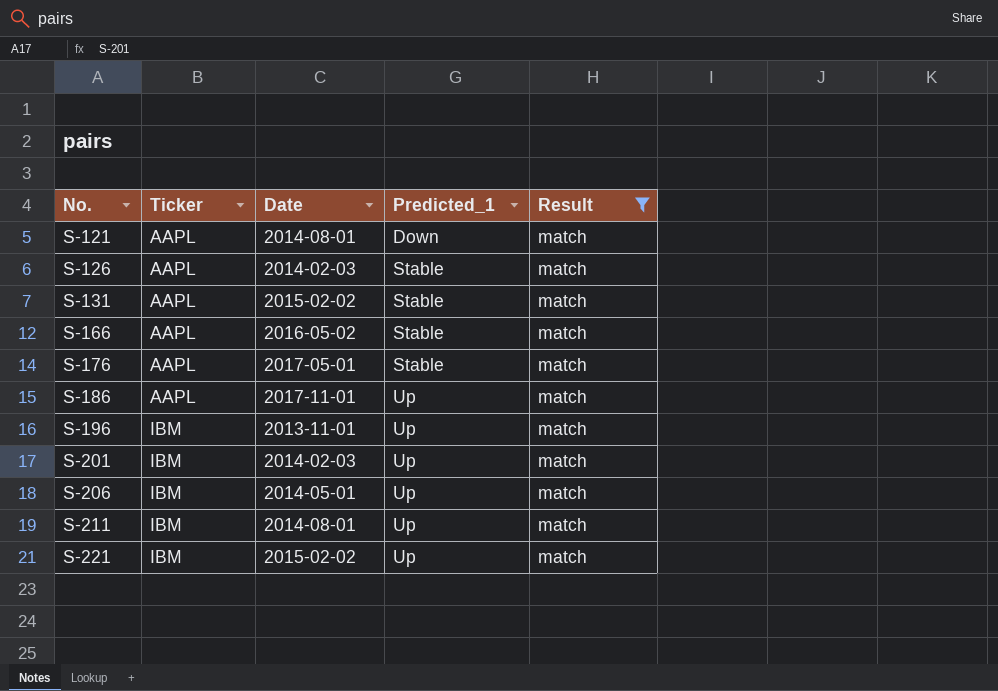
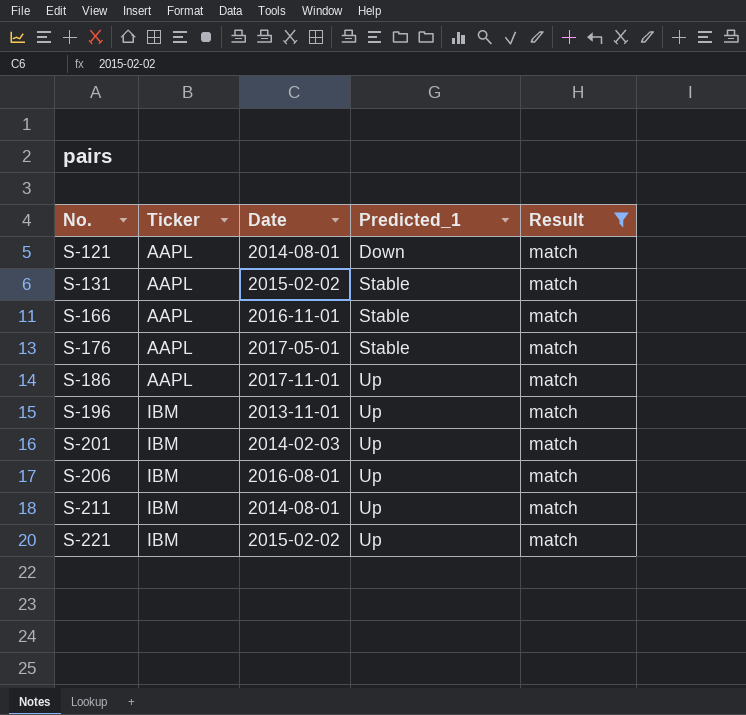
row S-126: AAPL | 2014-02-03 | Stable | match -> none
S-166 | Date: 2016-05-02 -> 2016-11-01
S-206 | Date: 2014-05-01 -> 2016-08-01

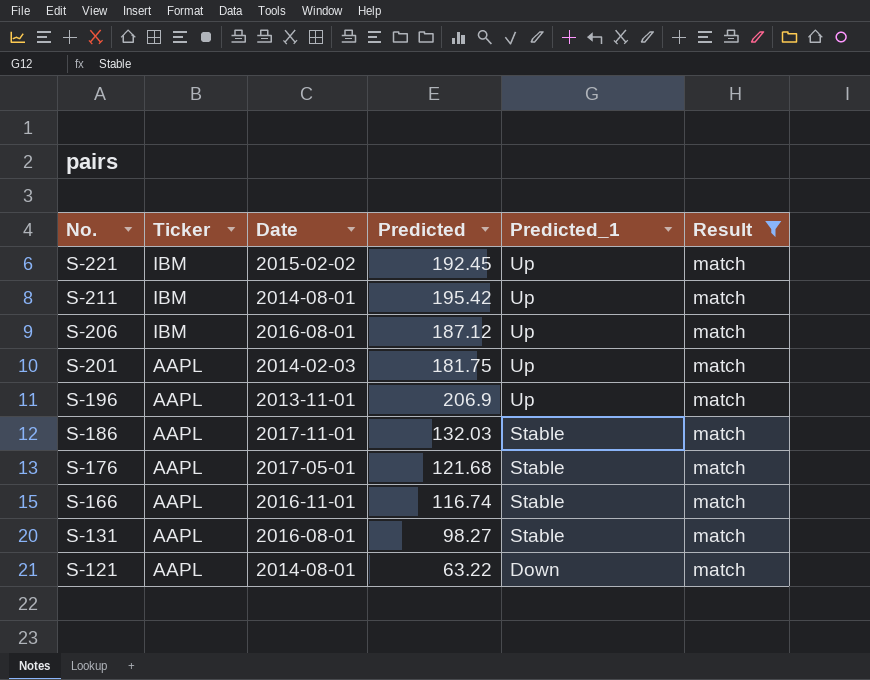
row order: No. ascending -> No. descending
column Predicted | position: none -> 4
S-201 | Ticker: IBM -> AAPL
S-196 | Ticker: IBM -> AAPL
S-186 | Predicted_1: Up -> Stable
S-131 | Date: 2015-02-02 -> 2016-08-01

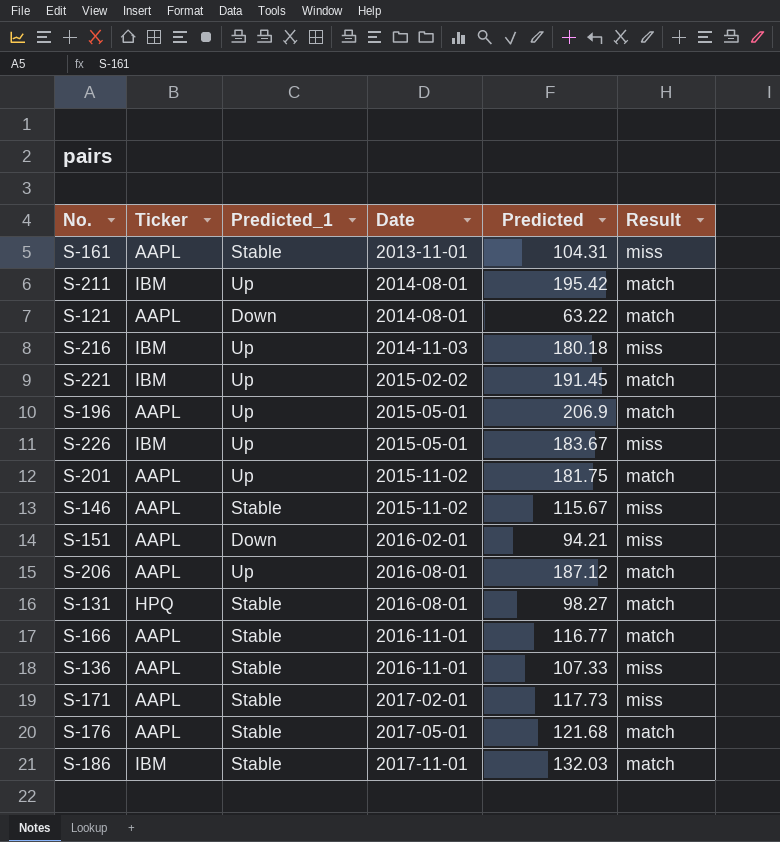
filter: Result = match -> none
row order: No. descending -> Date ascending
column Predicted_1 | position: 5 -> 3
S-221 | Predicted: 192.45 -> 191.45
S-196 | Date: 2013-11-01 -> 2015-05-01
S-201 | Date: 2014-02-03 -> 2015-11-02
S-206 | Ticker: IBM -> AAPL
S-131 | Ticker: AAPL -> HPQ
S-166 | Predicted: 116.74 -> 116.77
S-186 | Ticker: AAPL -> IBM

